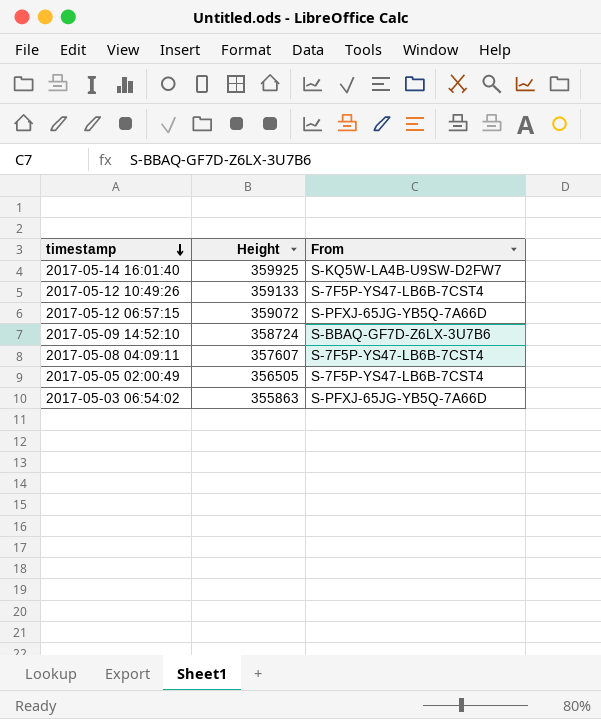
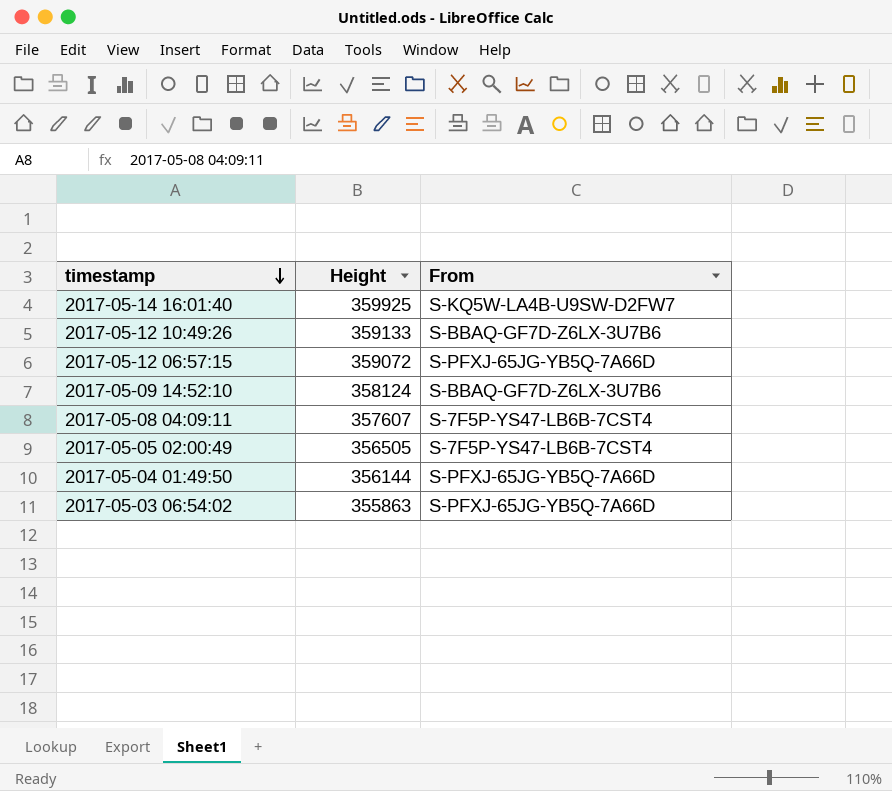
2017-05-12 10:49:26 | From: S-7F5P-YS47-LB6B-7CST4 -> S-BBAQ-GF7D-Z6LX-3U7B6
2017-05-09 14:52:10 | Height: 358724 -> 358124
row 2017-05-04 01:49:50: none -> 356144 | S-PFXJ-65JG-YB5Q-7A66D

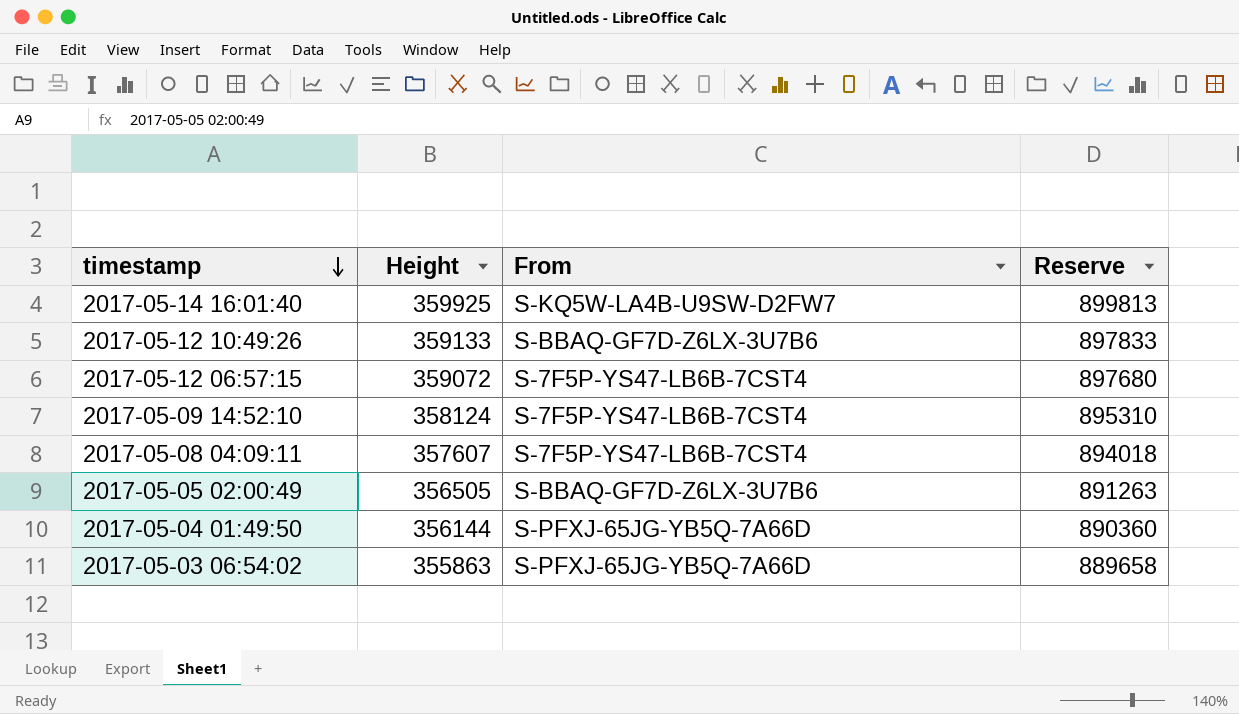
column Reserve | formula: none -> [Height] * 2.5
2017-05-12 06:57:15 | From: S-PFXJ-65JG-YB5Q-7A66D -> S-7F5P-YS47-LB6B-7CST4
2017-05-09 14:52:10 | From: S-BBAQ-GF7D-Z6LX-3U7B6 -> S-7F5P-YS47-LB6B-7CST4
2017-05-05 02:00:49 | From: S-7F5P-YS47-LB6B-7CST4 -> S-BBAQ-GF7D-Z6LX-3U7B6

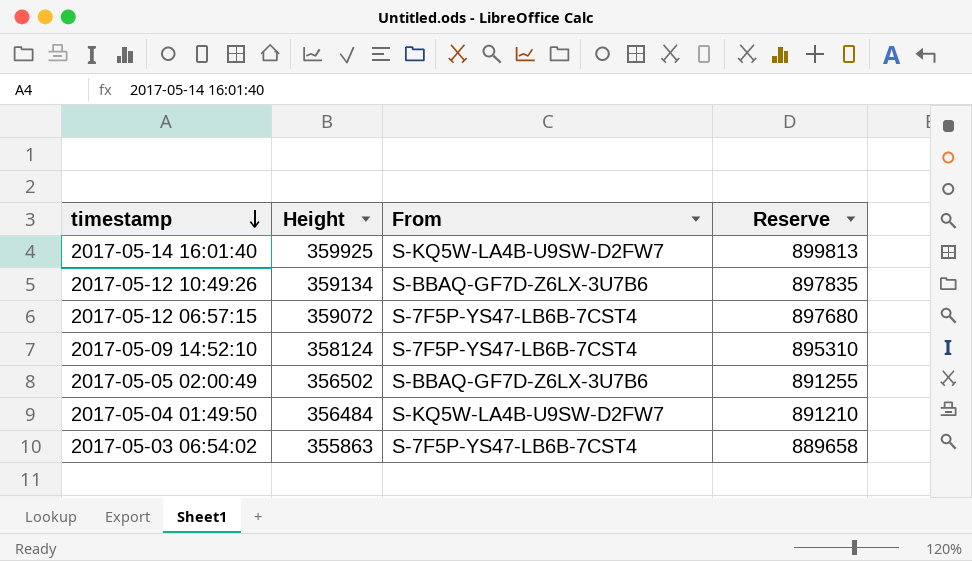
row 2017-05-08 04:09:11: 357607 | S-7F5P-YS47-LB6B-7CST4 | 894018 -> none
2017-05-12 10:49:26 | Height: 359133 -> 359134
2017-05-12 10:49:26 | Reserve: 897833 -> 897835
2017-05-05 02:00:49 | Height: 356505 -> 356502
2017-05-05 02:00:49 | Reserve: 891263 -> 891255
2017-05-04 01:49:50 | Height: 356144 -> 356484
2017-05-04 01:49:50 | From: S-PFXJ-65JG-YB5Q-7A66D -> S-KQ5W-LA4B-U9SW-D2FW7
2017-05-04 01:49:50 | Reserve: 890360 -> 891210
2017-05-03 06:54:02 | From: S-PFXJ-65JG-YB5Q-7A66D -> S-7F5P-YS47-LB6B-7CST4

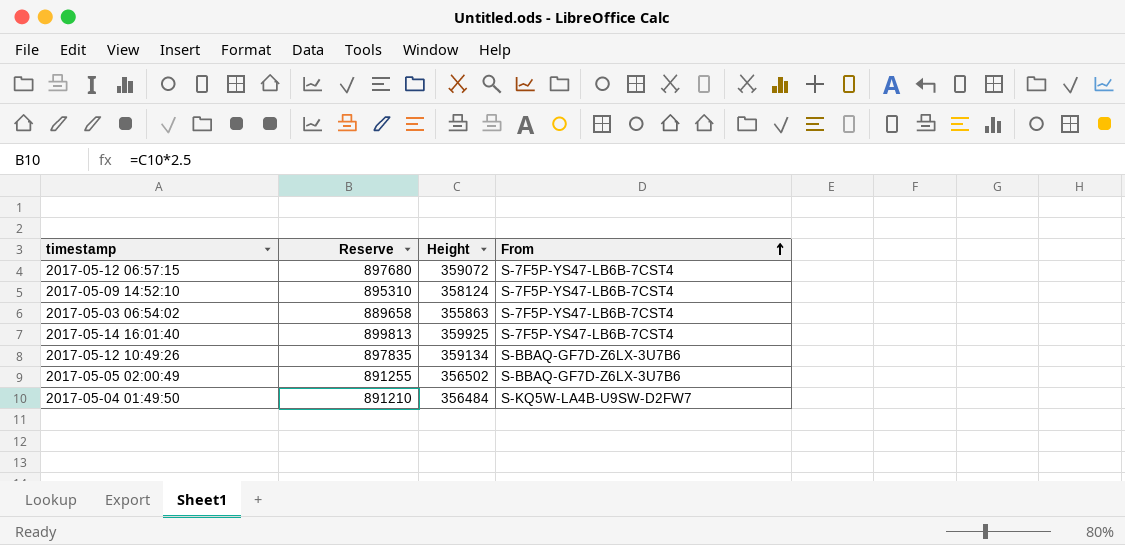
row order: timestamp descending -> From ascending
column Reserve | position: 4 -> 2
2017-05-14 16:01:40 | From: S-KQ5W-LA4B-U9SW-D2FW7 -> S-7F5P-YS47-LB6B-7CST4

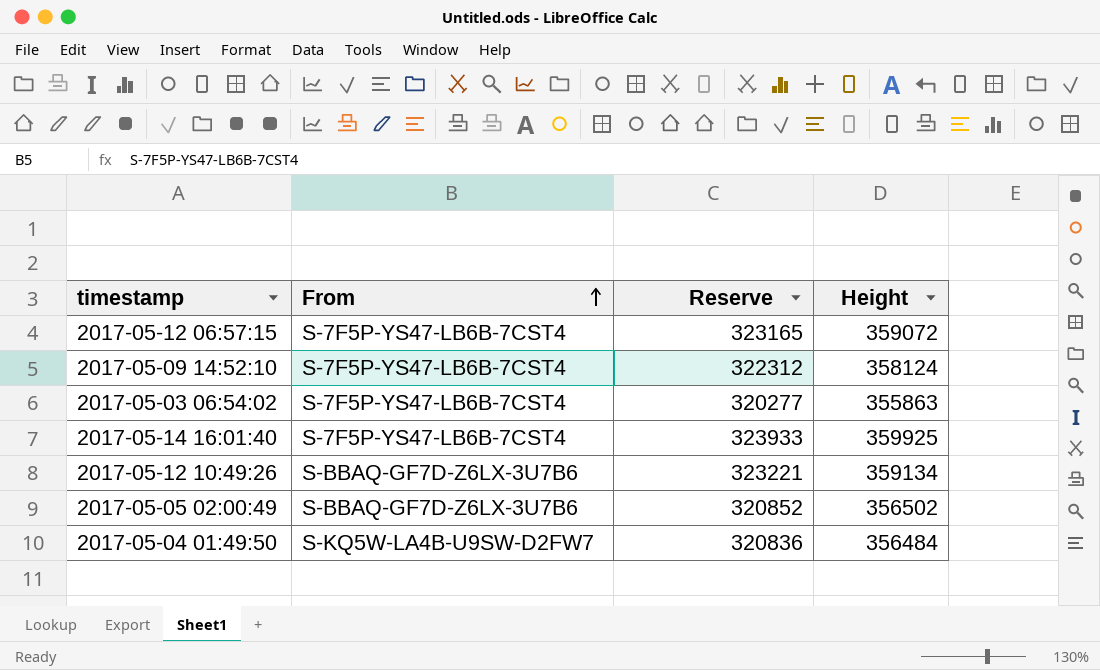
column From | position: 4 -> 2
column Reserve | formula: [Height] * 2.5 -> [Height] * 0.9

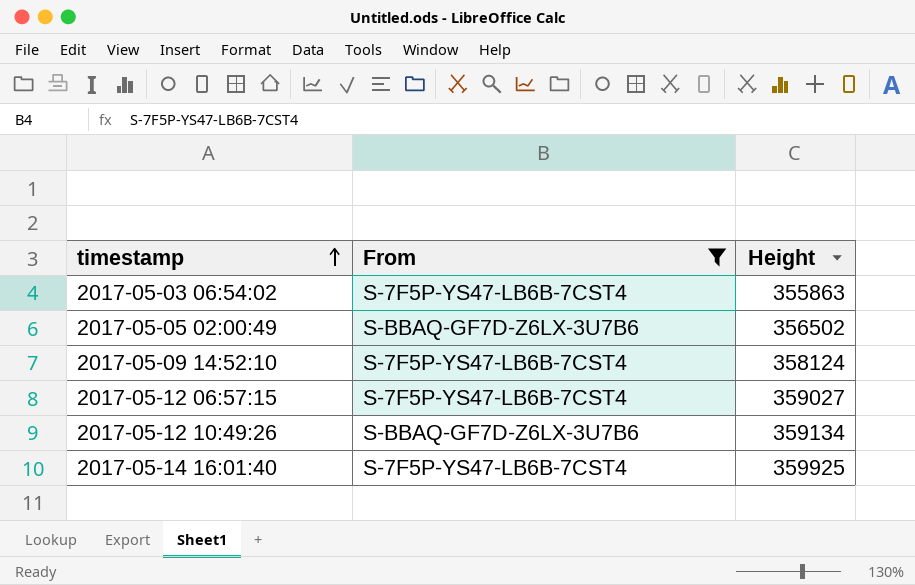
filter: none -> From != S-KQ5W-LA4B-U9SW-D2FW7
row order: From ascending -> timestamp ascending
column Reserve | formula: [Height] * 0.9 -> none
2017-05-12 06:57:15 | Height: 359072 -> 359027

